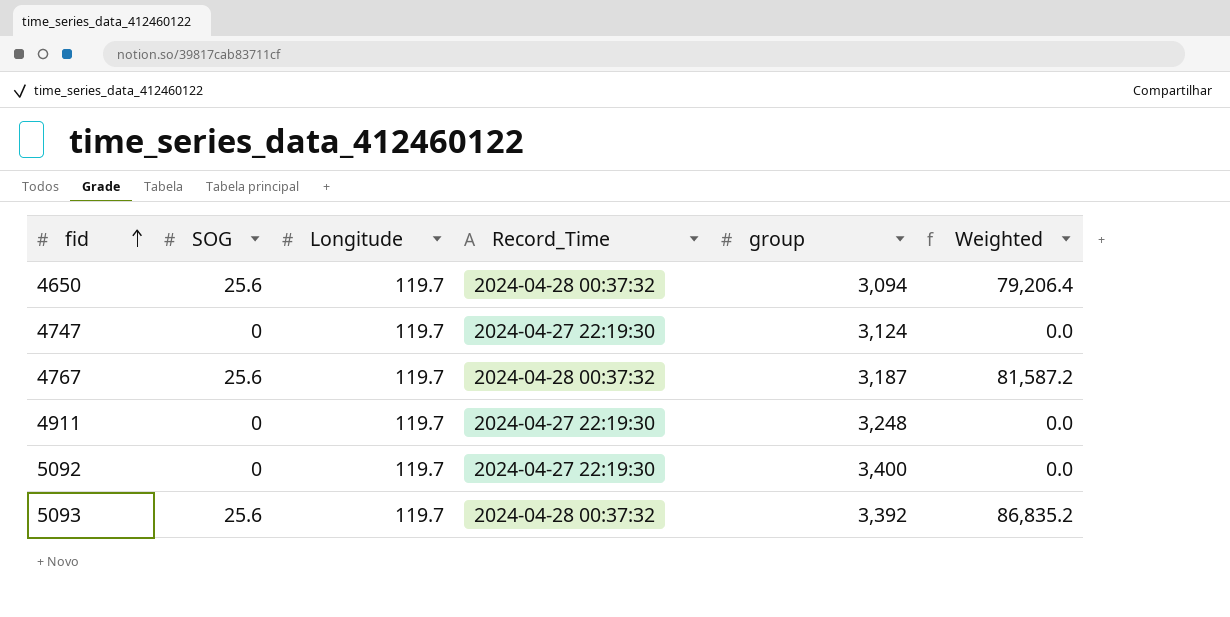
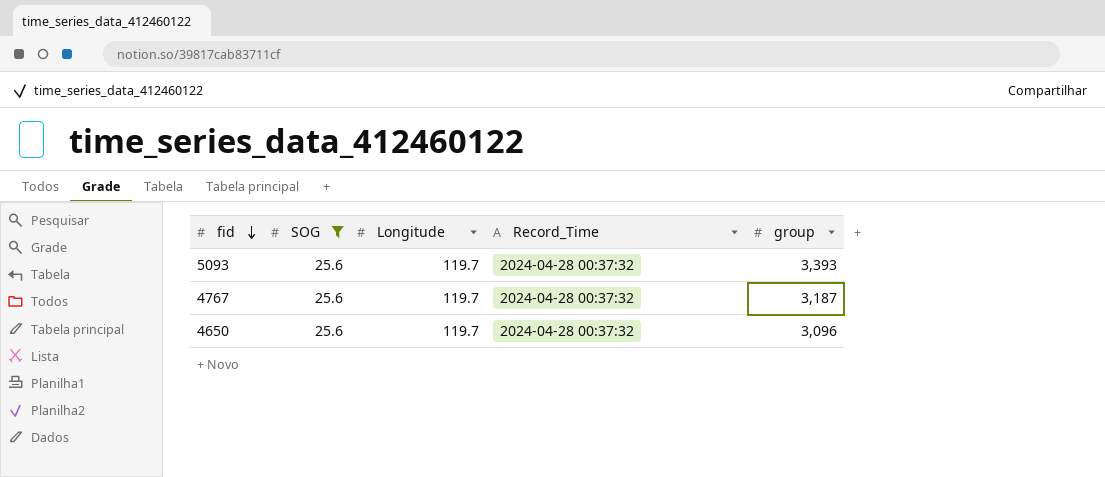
filter: none -> SOG = 25.6
row order: fid ascending -> fid descending
column Weighted | formula: [SOG] * [group] -> none
5093 | group: 3,392 -> 3,393
4650 | group: 3,094 -> 3,096

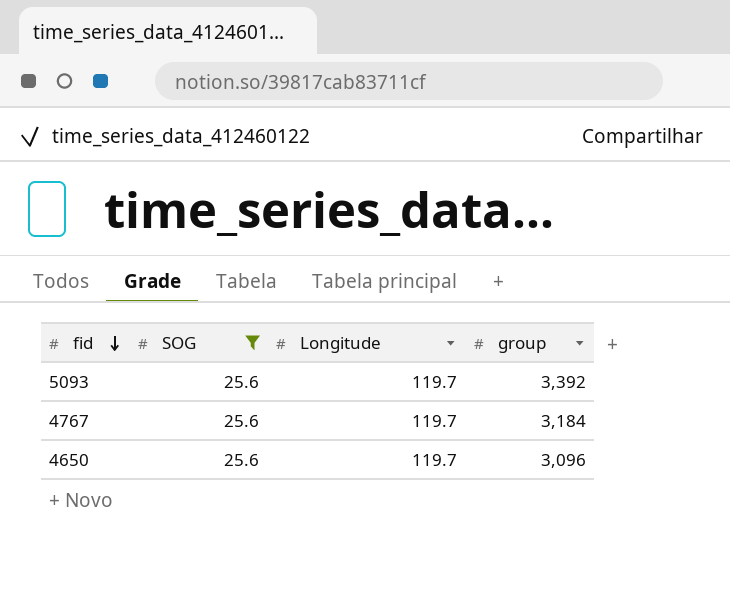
column Record_Time | position: 4 -> none
5093 | group: 3,393 -> 3,392
4767 | group: 3,187 -> 3,184

